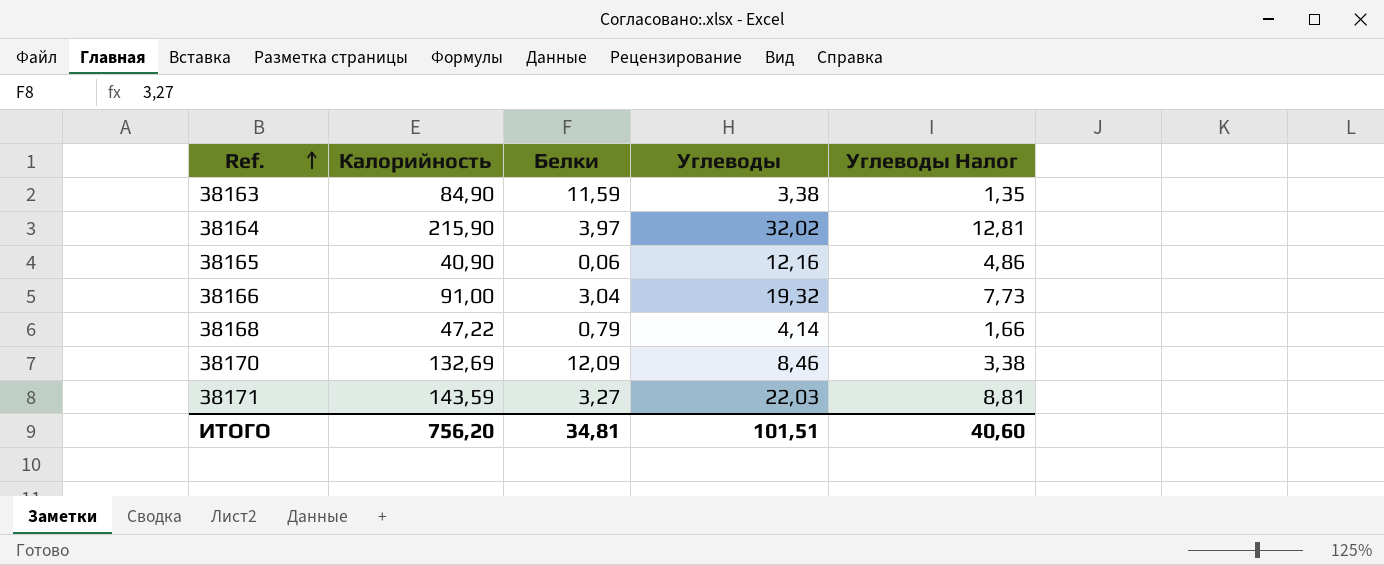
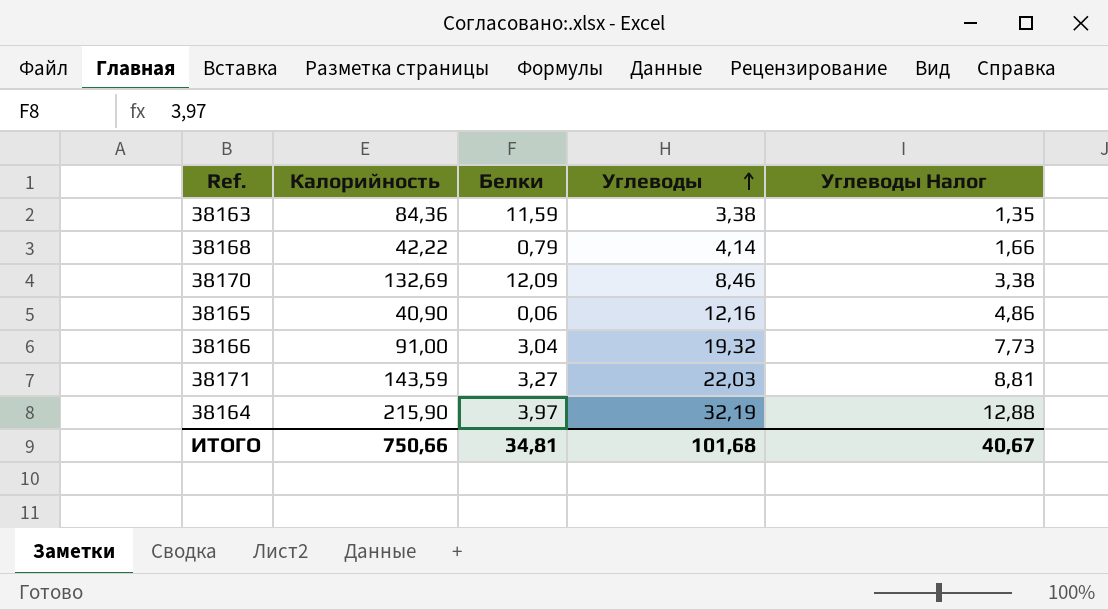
row order: Ref. ascending -> Углеводы ascending
38163 | Калорийность: 84,90 -> 84,36
38168 | Калорийность: 47,22 -> 42,22
38164 | Углеводы: 32,02 -> 32,19
38164 | Углеводы Налог: 12,81 -> 12,88
ИТОГО | Калорийность: 756,20 -> 750,66
ИТОГО | Углеводы: 101,51 -> 101,68
ИТОГО | Углеводы Налог: 40,60 -> 40,67

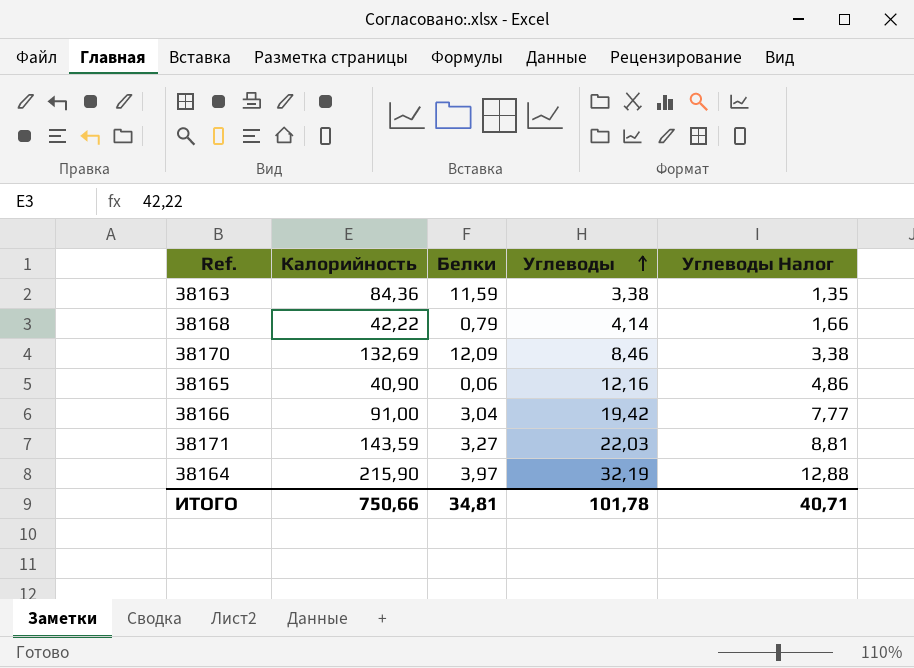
38166 | Углеводы: 19,32 -> 19,42
38166 | Углеводы Налог: 7,73 -> 7,77
ИТОГО | Углеводы: 101,68 -> 101,78
ИТОГО | Углеводы Налог: 40,67 -> 40,71

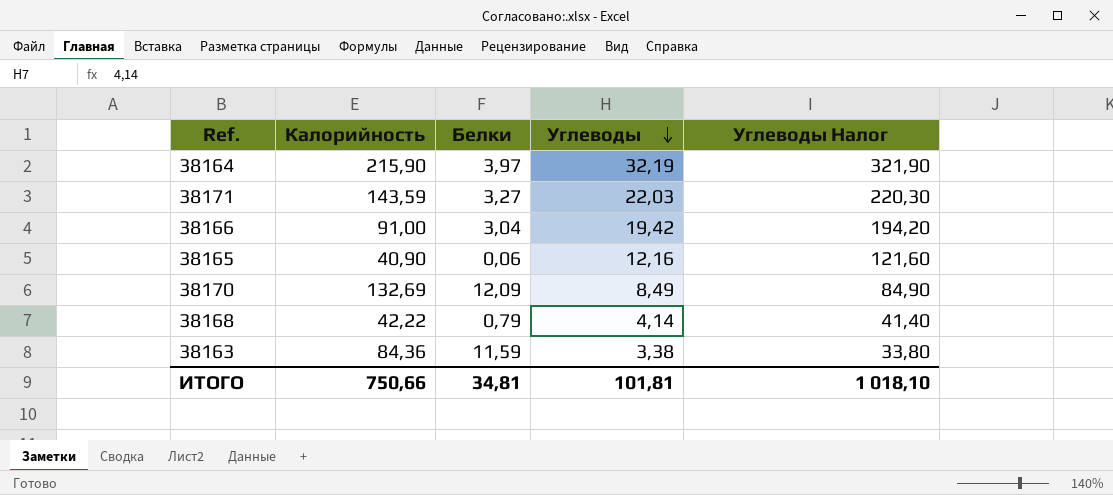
row order: Углеводы ascending -> Углеводы descending
column Углеводы Налог | formula: [Углеводы] * 0,4 -> [Углеводы] * 10
38170 | Углеводы: 8,46 -> 8,49
ИТОГО | Углеводы: 101,78 -> 101,81
ИТОГО | Углеводы Налог: 40,71 -> 1 018,10

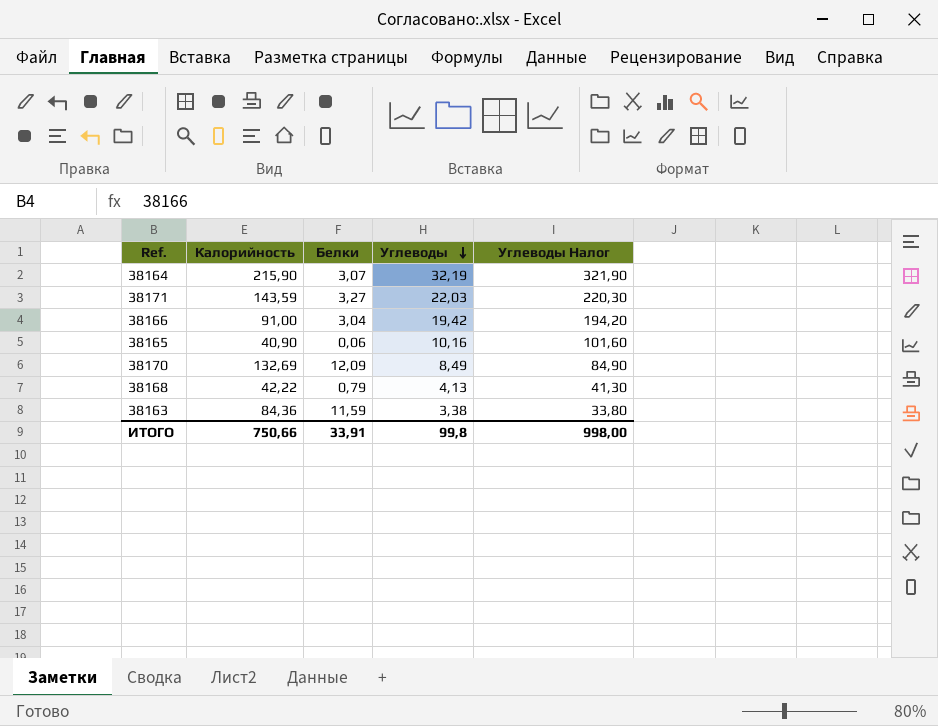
38164 | Белки: 3,97 -> 3,07
38165 | Углеводы: 12,16 -> 10,16
38165 | Углеводы Налог: 121,60 -> 101,60
38168 | Углеводы: 4,14 -> 4,13
38168 | Углеводы Налог: 41,40 -> 41,30
ИТОГО | Белки: 34,81 -> 33,91
ИТОГО | Углеводы: 101,81 -> 99,8
ИТОГО | Углеводы Налог: 1 018,10 -> 998,00

